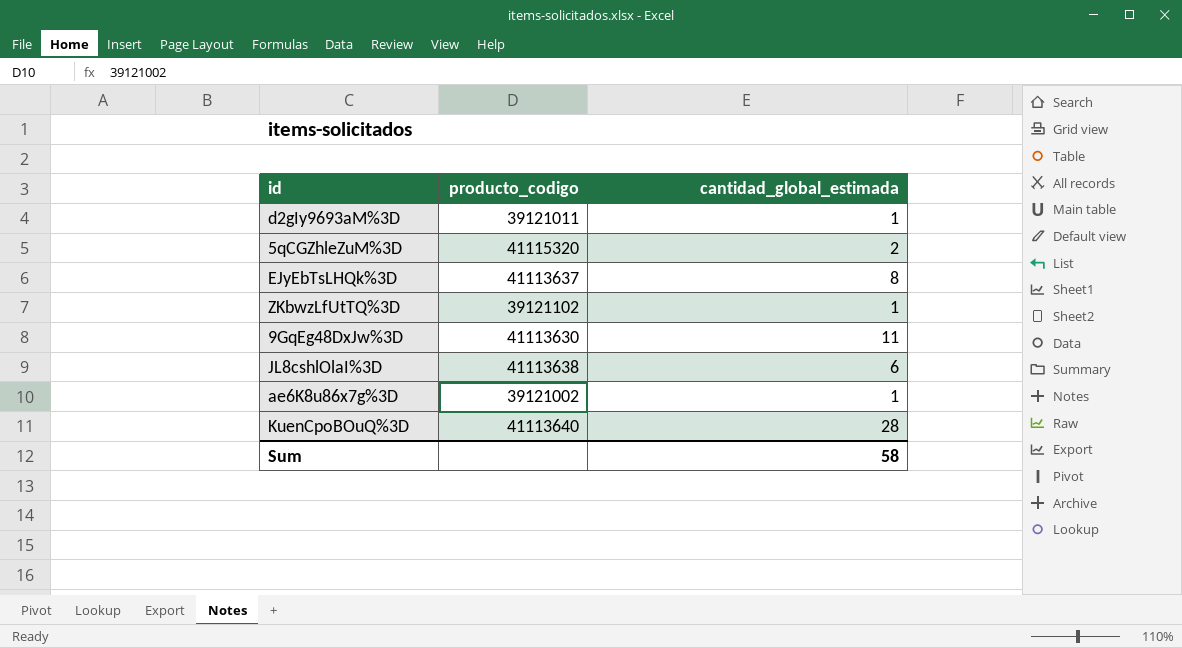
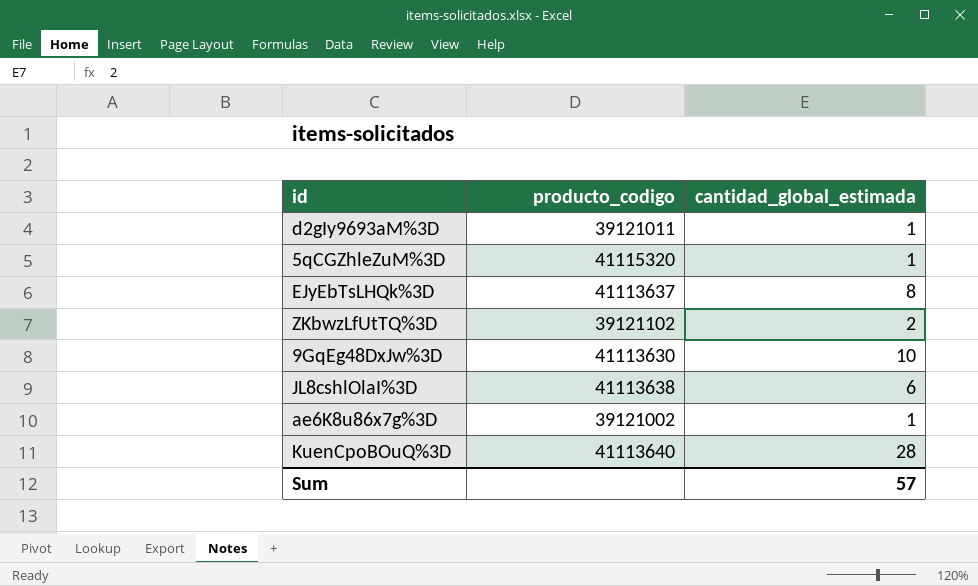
5qCGZhleZuM%3D | cantidad_global_estimada: 2 -> 1
ZKbwzLfUtTQ%3D | cantidad_global_estimada: 1 -> 2
9GqEg48DxJw%3D | cantidad_global_estimada: 11 -> 10
Sum | cantidad_global_estimada: 58 -> 57

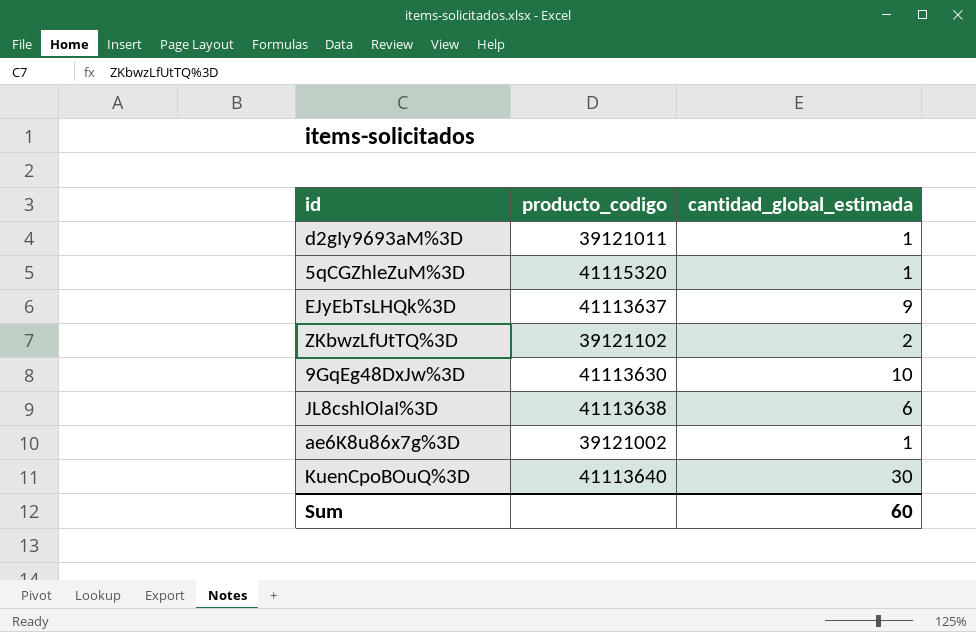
EJyEbTsLHQk%3D | cantidad_global_estimada: 8 -> 9
KuenCpoBOuQ%3D | cantidad_global_estimada: 28 -> 30
Sum | cantidad_global_estimada: 57 -> 60

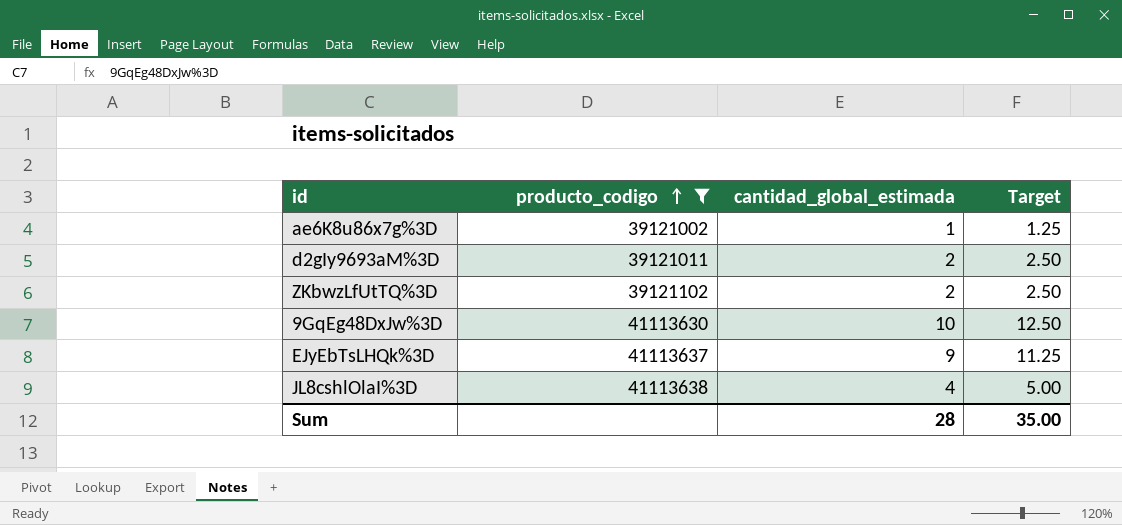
filter: none -> producto_codigo <= 41113638
row order: none -> producto_codigo ascending
column Target | formula: none -> [cantidad_global_estimada] * 1.25
d2gIy9693aM%3D | cantidad_global_estimada: 1 -> 2
JL8cshlOlaI%3D | cantidad_global_estimada: 6 -> 4
Sum | cantidad_global_estimada: 60 -> 28

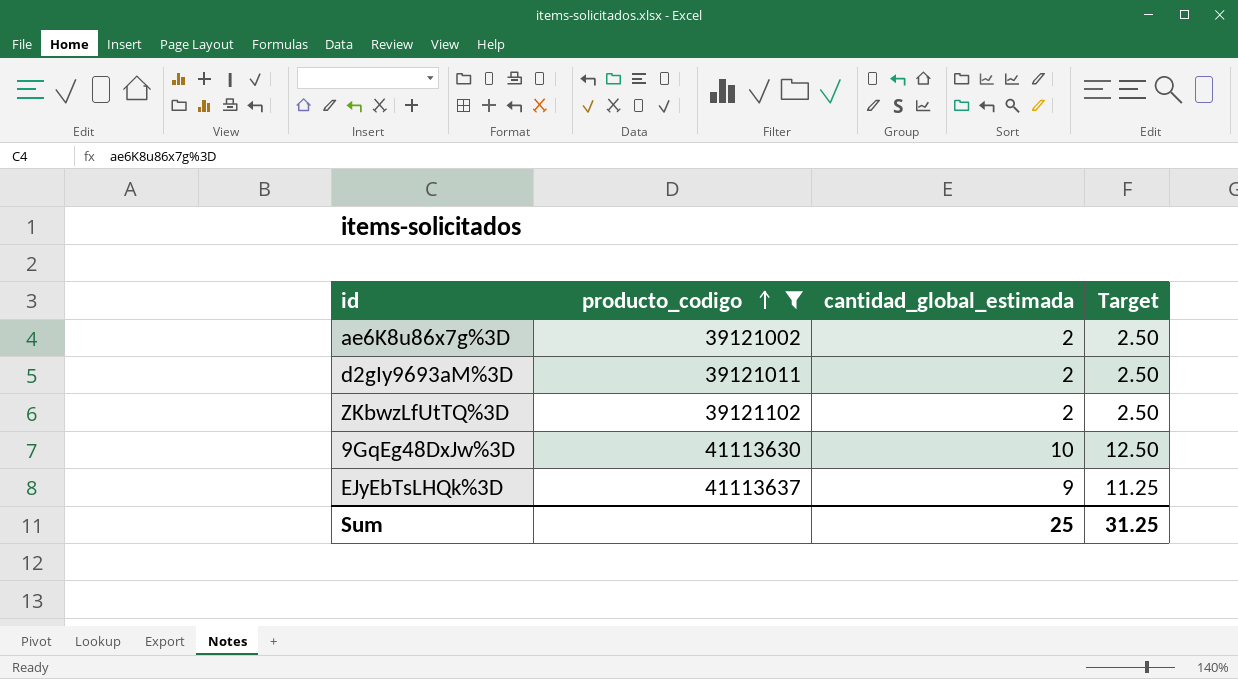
row JL8cshlOlaI%3D: 41113638 | 4 | 5.00 -> none
ae6K8u86x7g%3D | cantidad_global_estimada: 1 -> 2
ae6K8u86x7g%3D | Target: 1.25 -> 2.50
Sum | cantidad_global_estimada: 28 -> 25
Sum | Target: 35.00 -> 31.25

